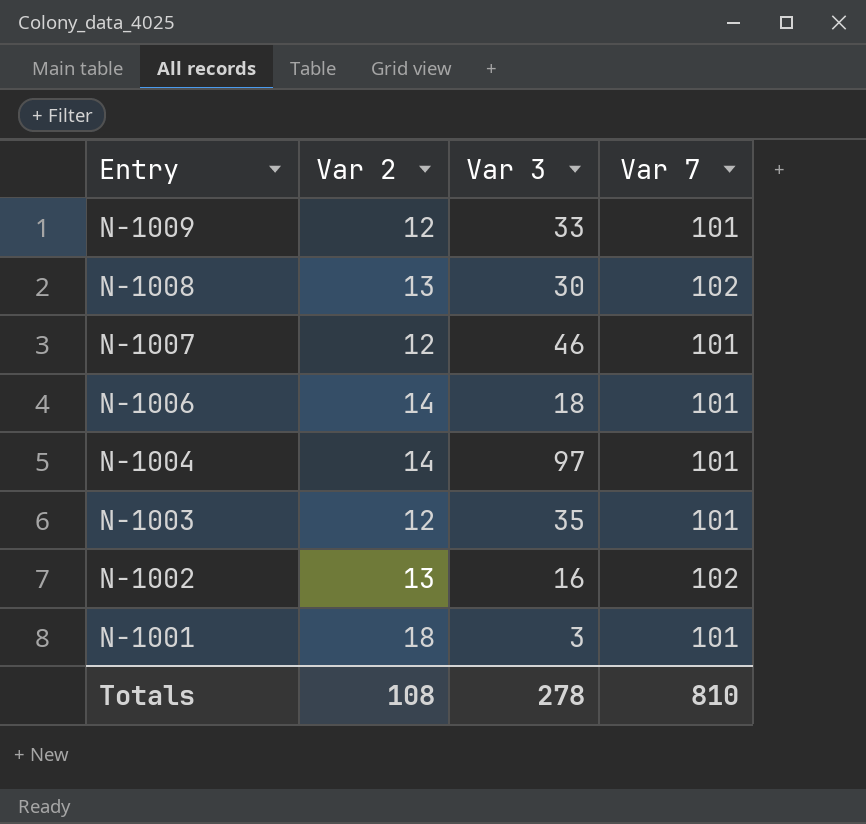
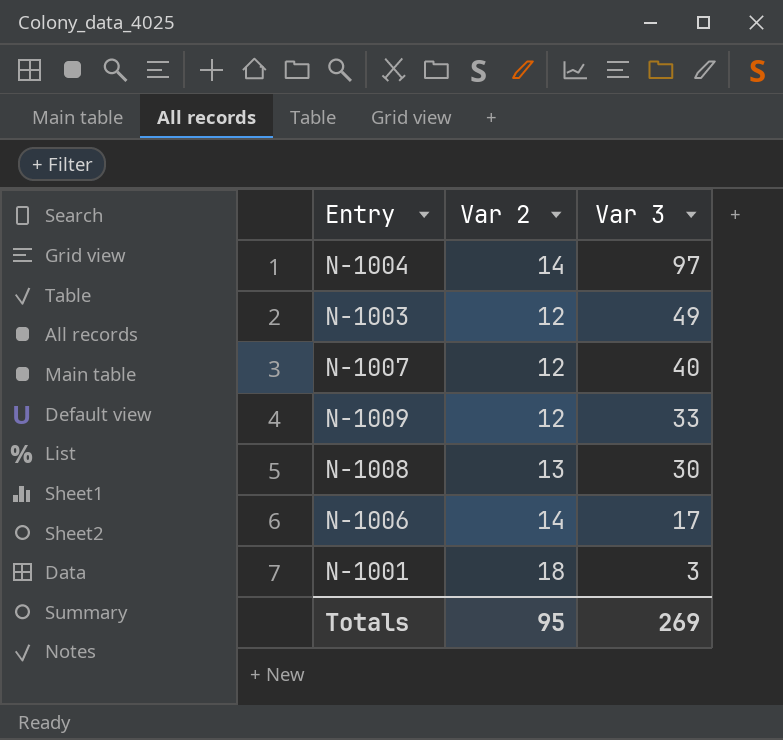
row order: Entry descending -> Var 3 descending
column Var 7 | position: 4 -> none
row N-1002: 13 | 16 | 102 -> none
N-1003 | Var 3: 35 -> 49
N-1007 | Var 3: 46 -> 40
N-1006 | Var 3: 18 -> 17
Totals | Var 2: 108 -> 95
Totals | Var 3: 278 -> 269

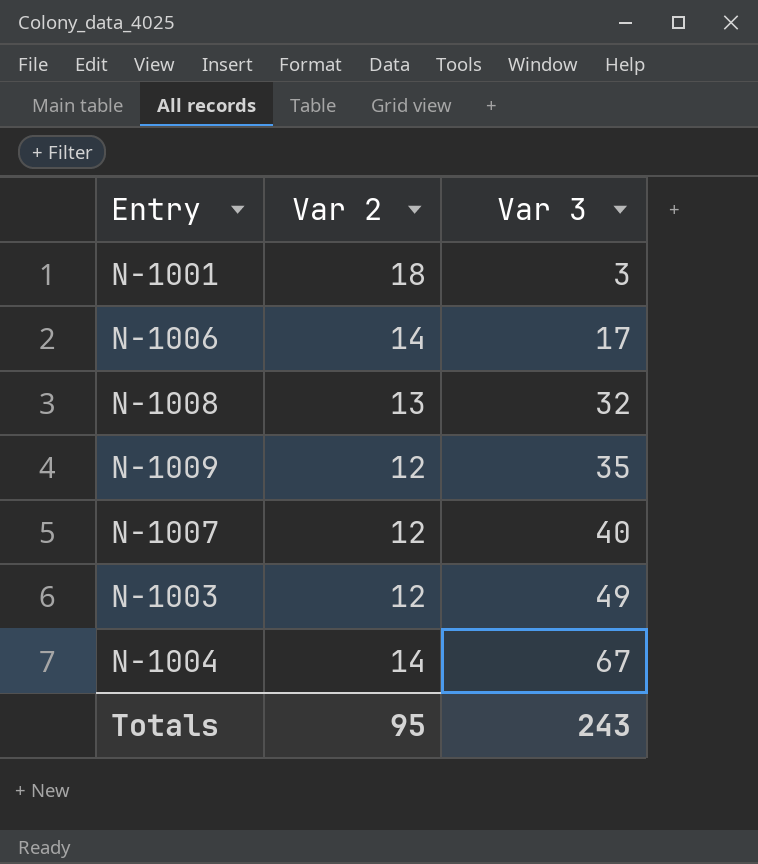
row order: Var 3 descending -> Var 3 ascending
N-1008 | Var 3: 30 -> 32
N-1009 | Var 3: 33 -> 35
N-1004 | Var 3: 97 -> 67
Totals | Var 3: 269 -> 243

